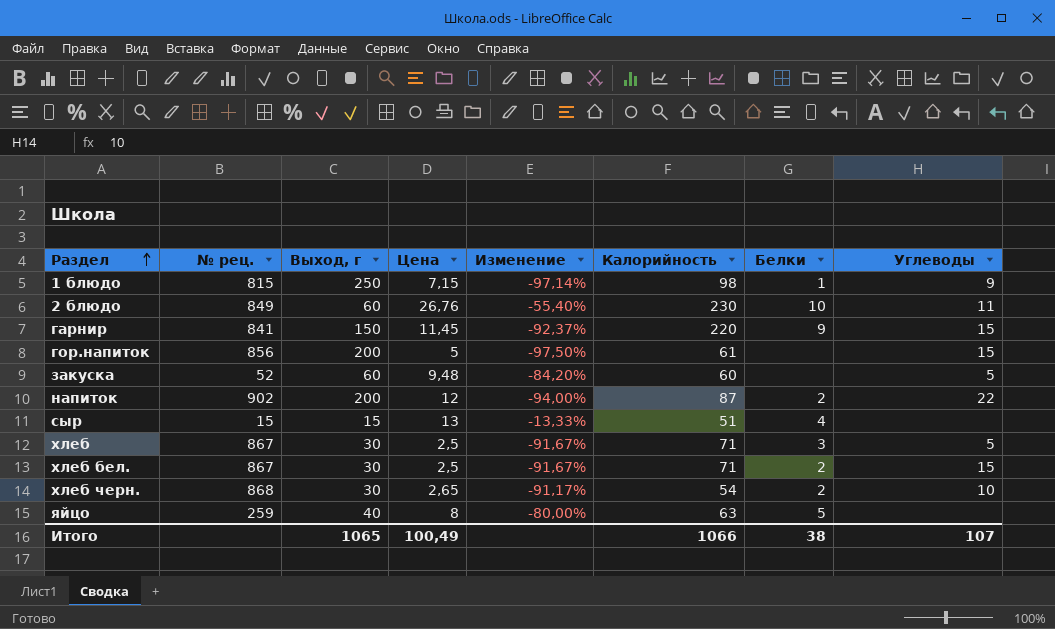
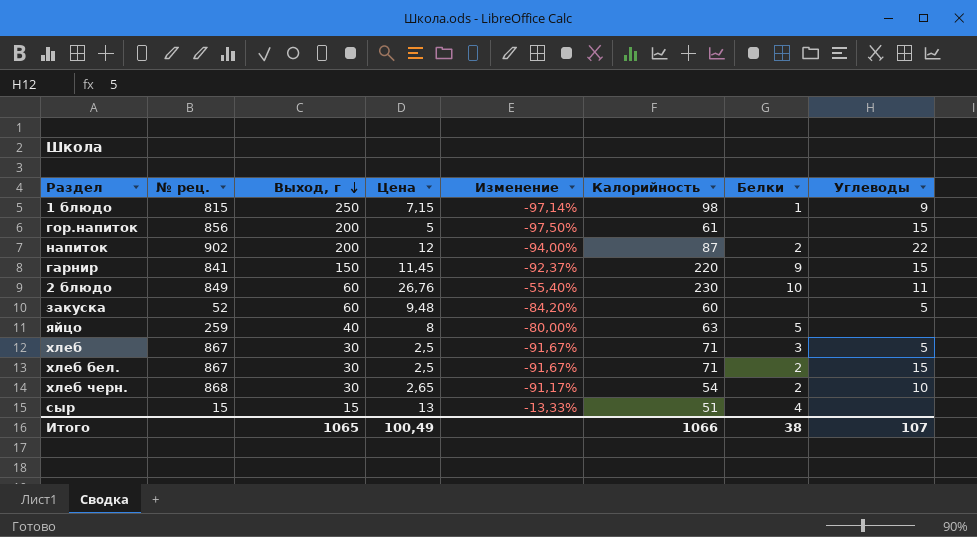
row order: Раздел ascending -> Выход, г descending

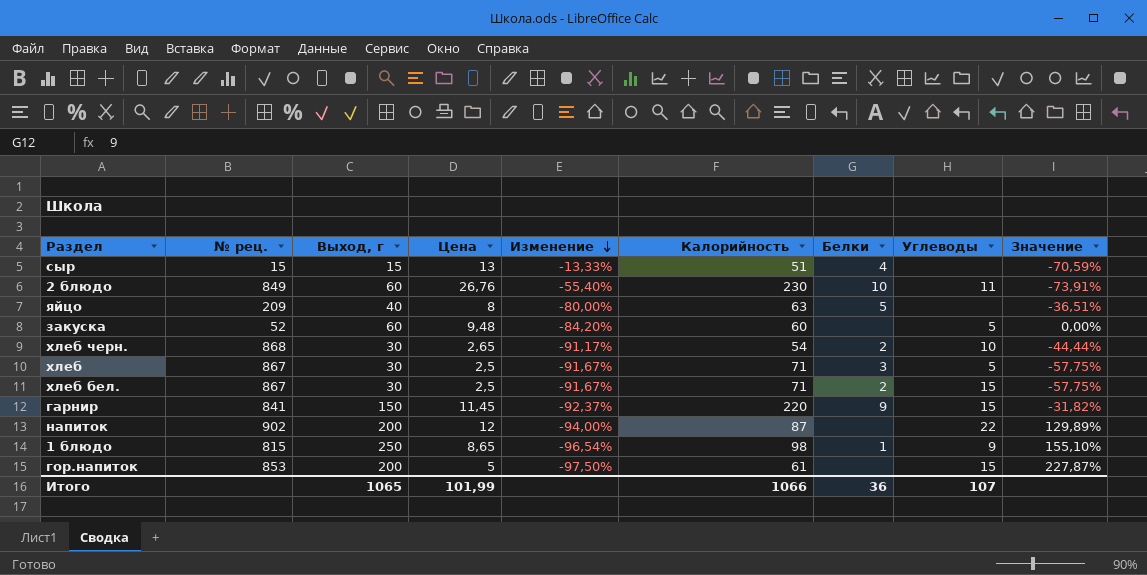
row order: Выход, г descending -> Изменение descending
column Значение | formula: none -> ([Выход, г] - [Калорийность]) / [Калорийность]
яйцо | № рец.: 259 -> 209
напиток | Белки: 2 -> none
1 блюдо | Цена: 7,15 -> 8,65
1 блюдо | Изменение: -97,14% -> -96,54%
гор.напиток | № рец.: 856 -> 853
Итого | Цена: 100,49 -> 101,99
Итого | Белки: 38 -> 36

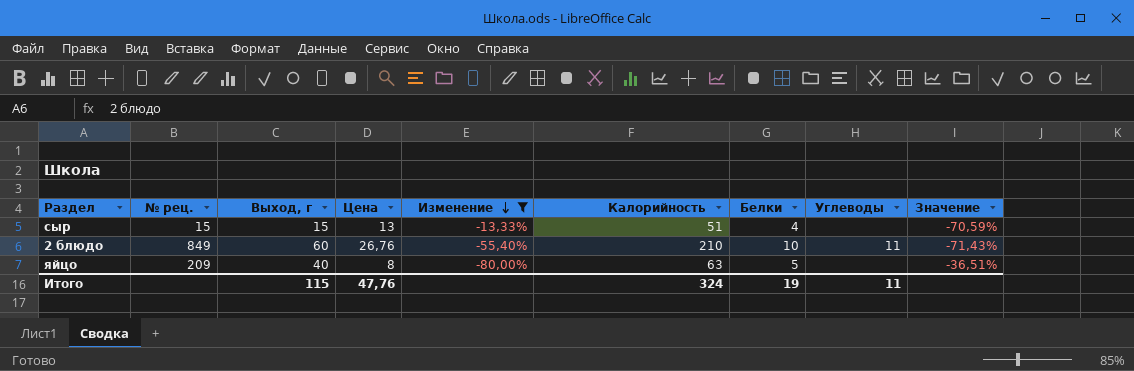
filter: none -> Изменение >= -80,00%
2 блюдо | Калорийность: 230 -> 210
2 блюдо | Значение: -73,91% -> -71,43%
Итого | Выход, г: 1065 -> 115
Итого | Цена: 101,99 -> 47,76
Итого | Калорийность: 1066 -> 324
Итого | Белки: 36 -> 19
Итого | Углеводы: 107 -> 11

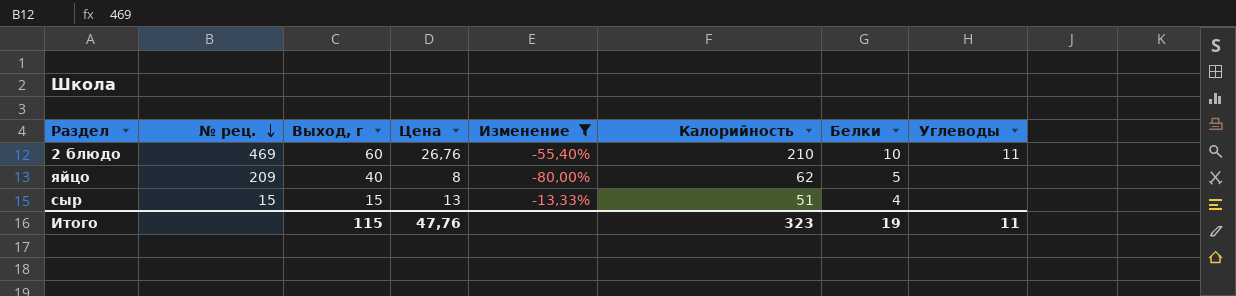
row order: Изменение descending -> № рец. descending
column Значение | formula: ([Выход, г] - [Калорийность]) / [Калорийность] -> none
2 блюдо | № рец.: 849 -> 469
яйцо | Калорийность: 63 -> 62
Итого | Калорийность: 324 -> 323

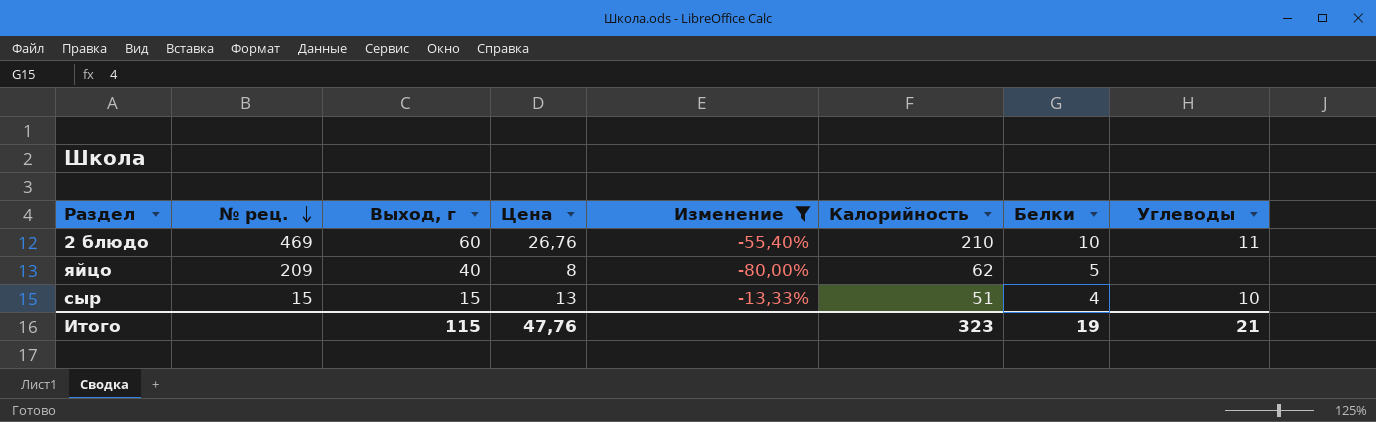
сыр | Углеводы: none -> 10
Итого | Углеводы: 11 -> 21

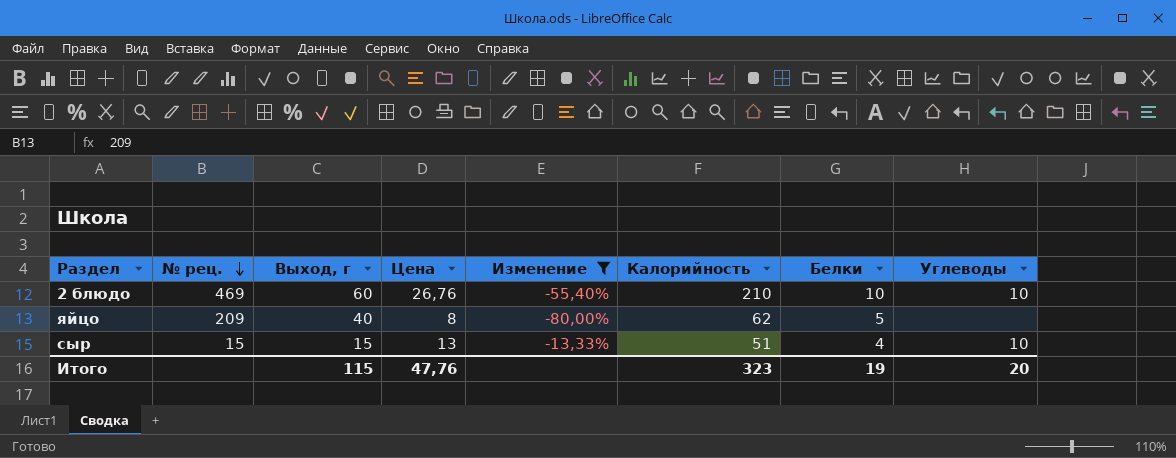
2 блюдо | Углеводы: 11 -> 10
Итого | Углеводы: 21 -> 20

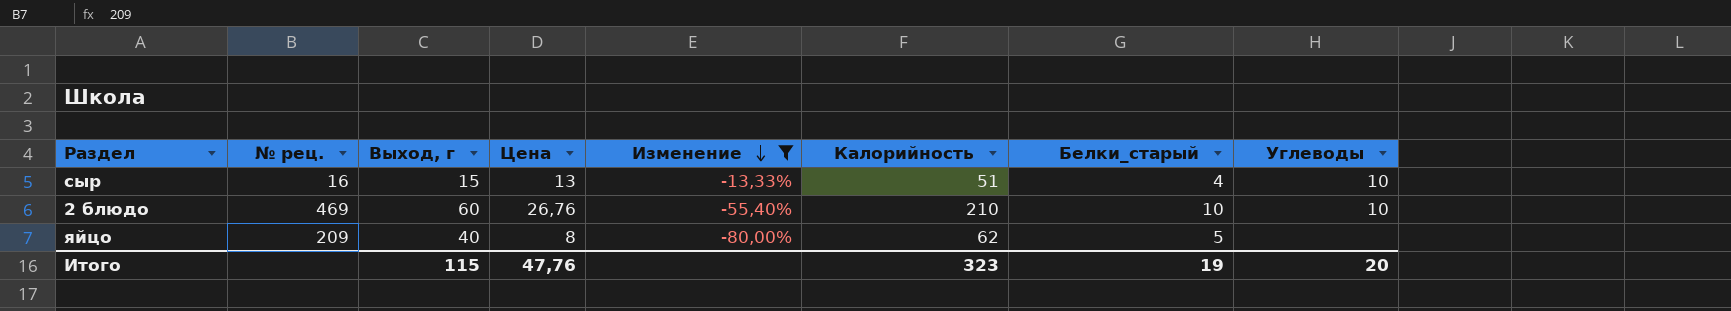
row order: № рец. descending -> Изменение descending
column name: Белки -> Белки_старый
сыр | № рец.: 15 -> 16

